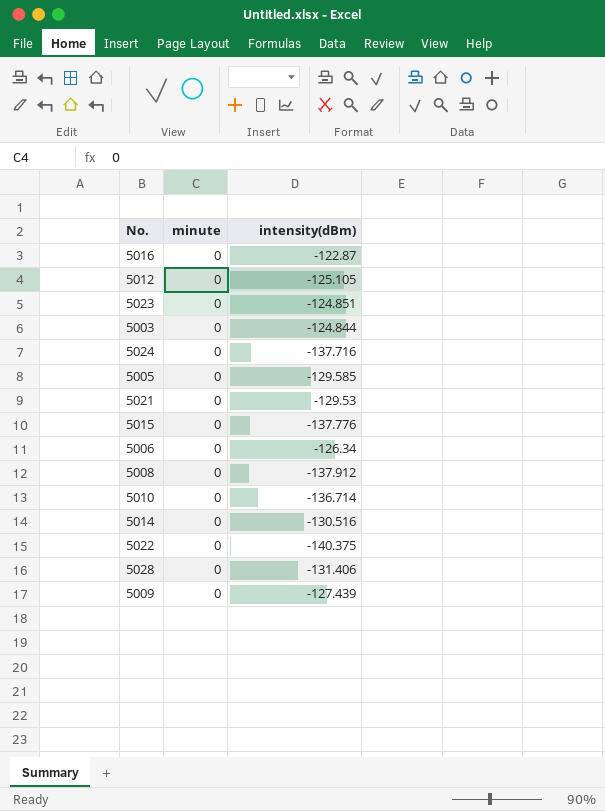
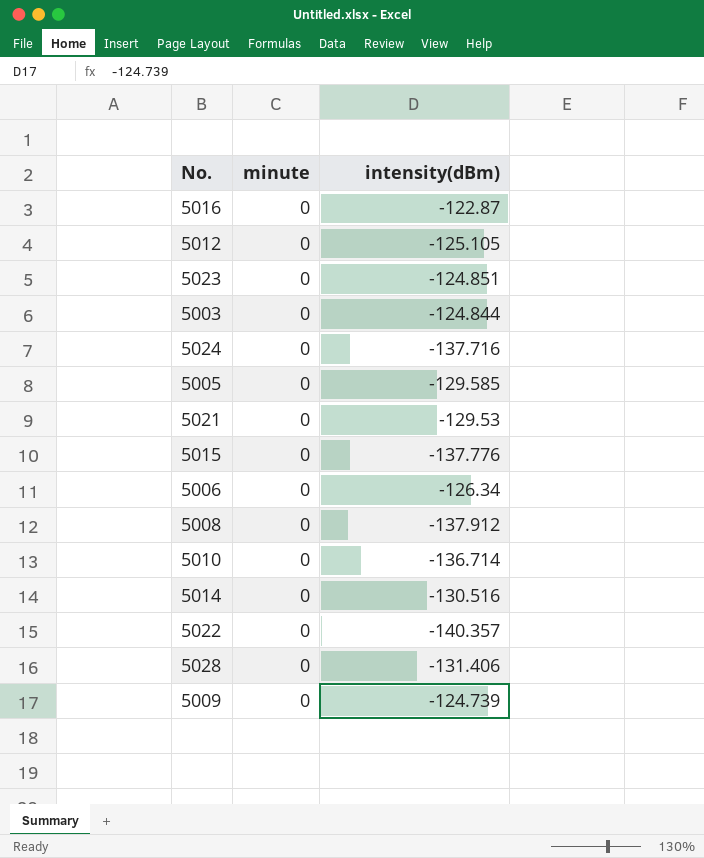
5022 | intensity(dBm): -140.375 -> -140.357
5009 | intensity(dBm): -127.439 -> -124.739

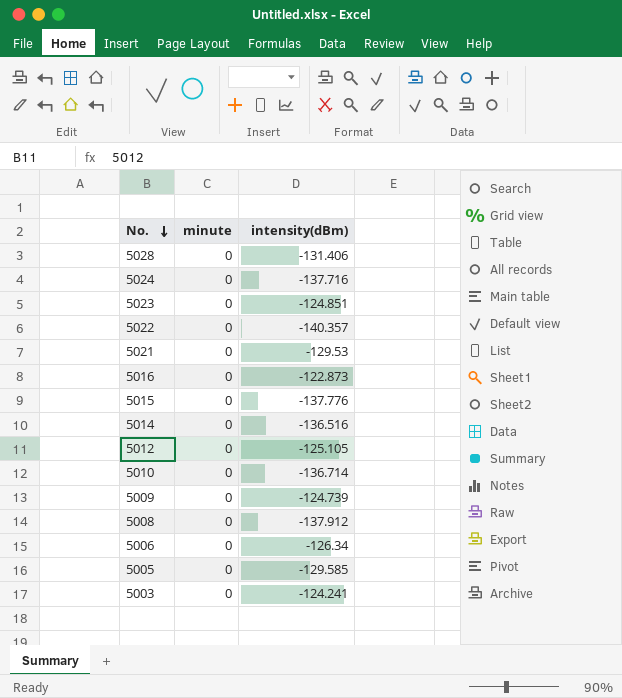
row order: none -> No. descending
5016 | intensity(dBm): -122.87 -> -122.873
5014 | intensity(dBm): -130.516 -> -136.516
5003 | intensity(dBm): -124.844 -> -124.241

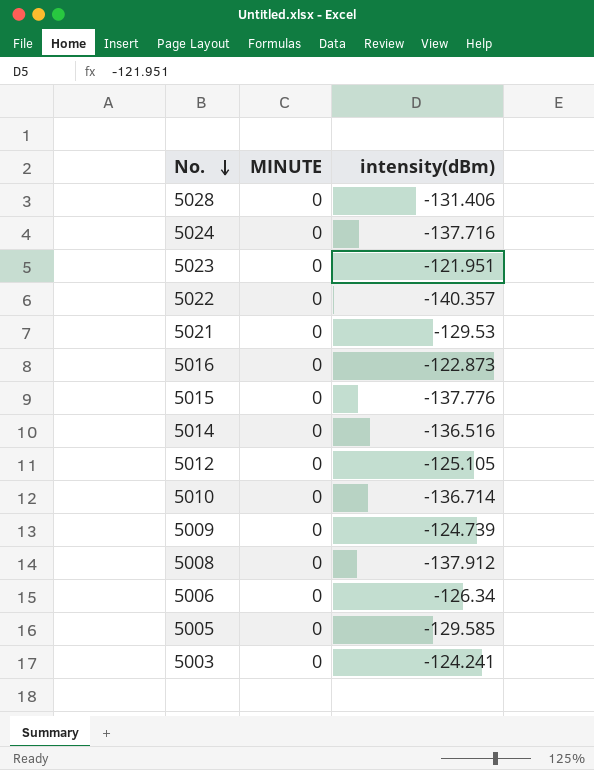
column name: minute -> MINUTE
5023 | intensity(dBm): -124.851 -> -121.951

